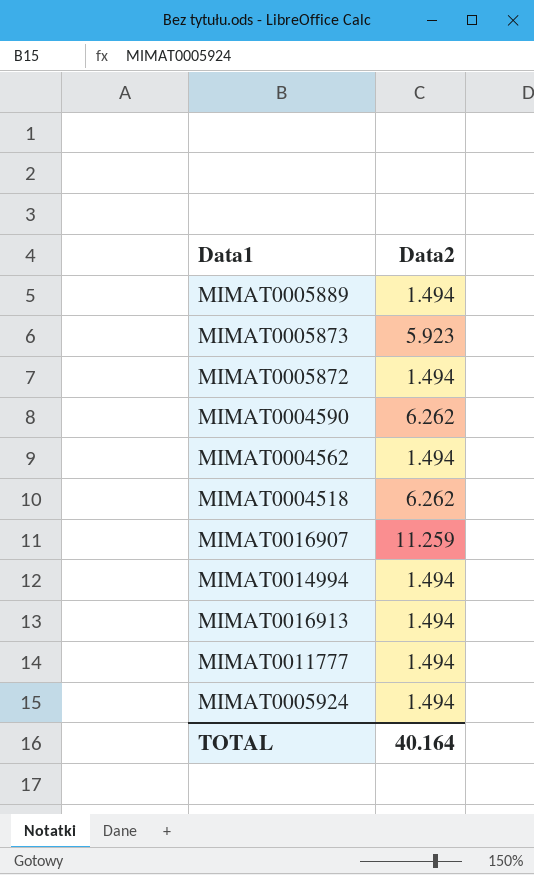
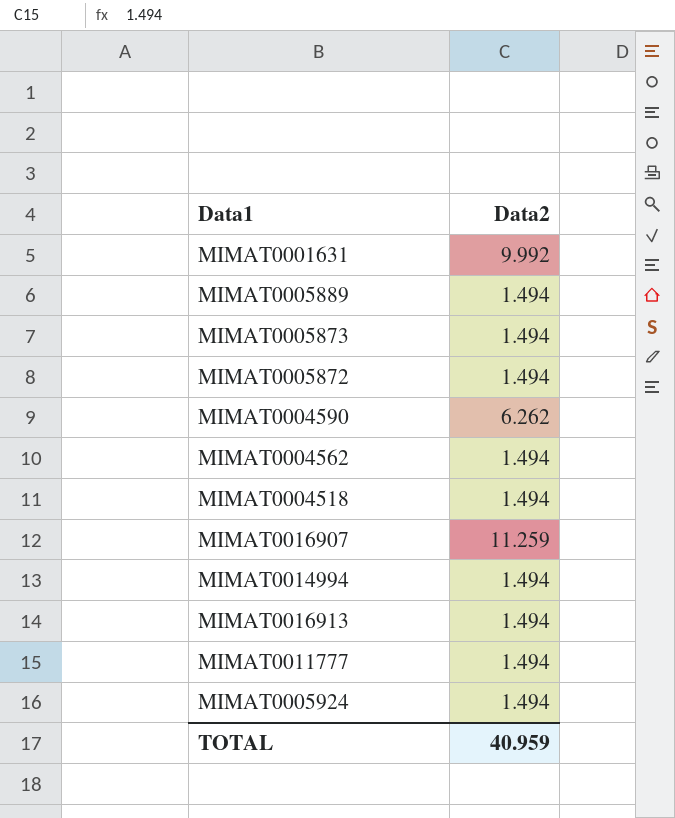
row MIMAT0001631: none -> 9.992
MIMAT0005873 | Data2: 5.923 -> 1.494
MIMAT0004518 | Data2: 6.262 -> 1.494
TOTAL | Data2: 40.164 -> 40.959

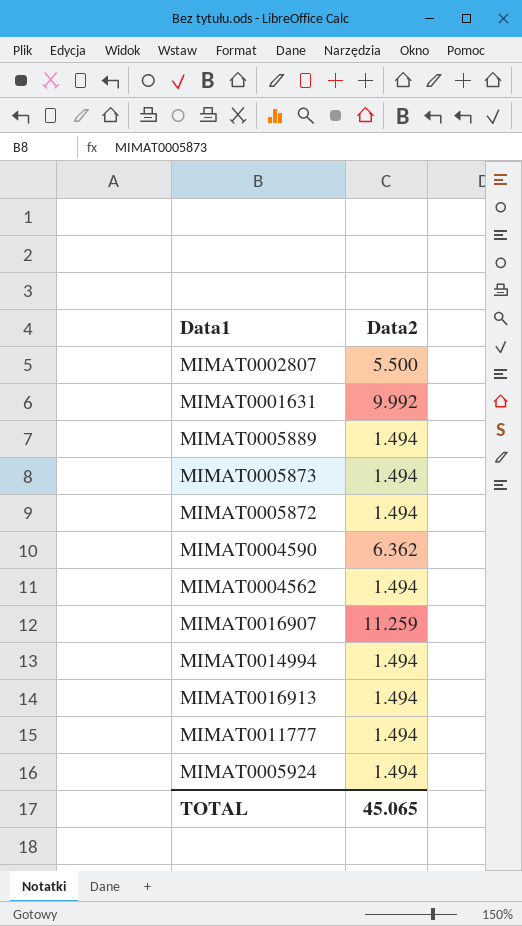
row MIMAT0004518: 1.494 -> none
row MIMAT0002807: none -> 5.500
MIMAT0004590 | Data2: 6.262 -> 6.362
TOTAL | Data2: 40.959 -> 45.065

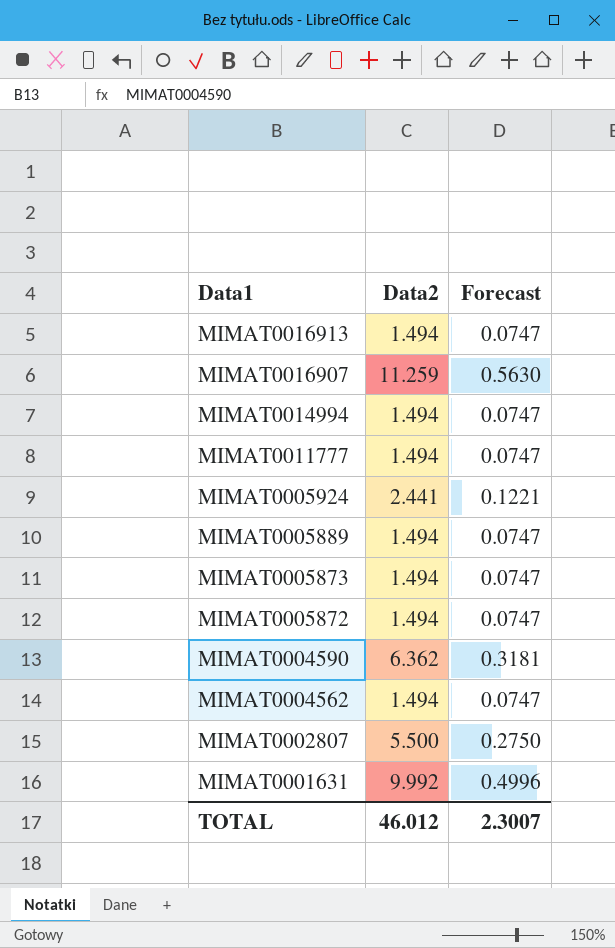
row order: none -> Data1 descending
column Forecast | formula: none -> [Data2] * 0.05
MIMAT0005924 | Data2: 1.494 -> 2.441
TOTAL | Data2: 45.065 -> 46.012

